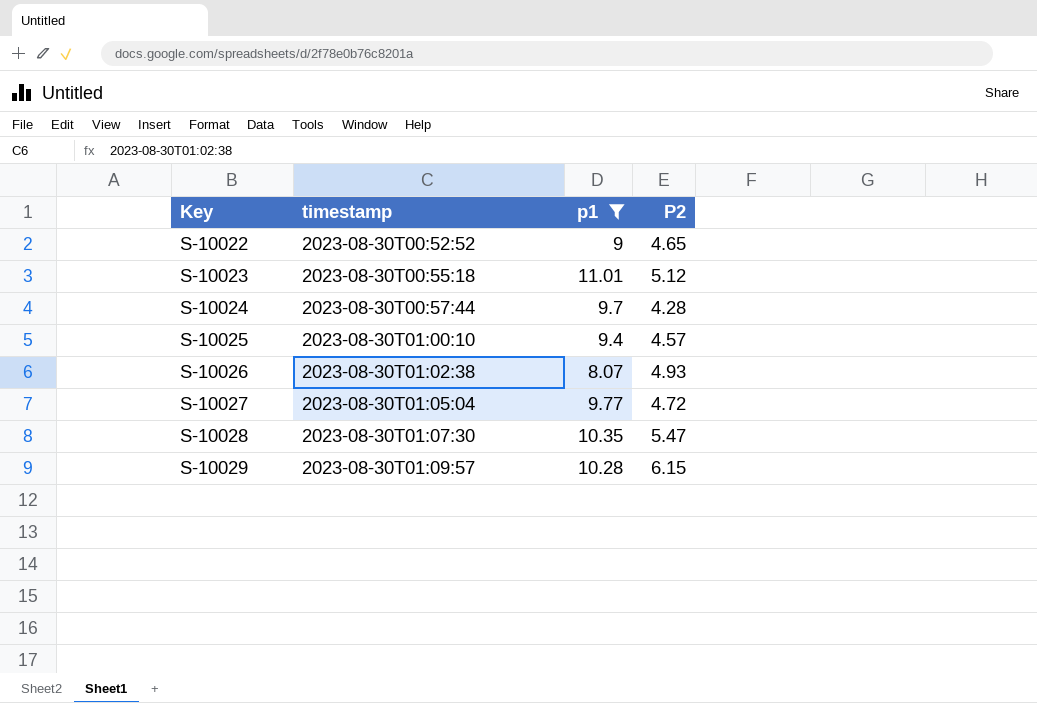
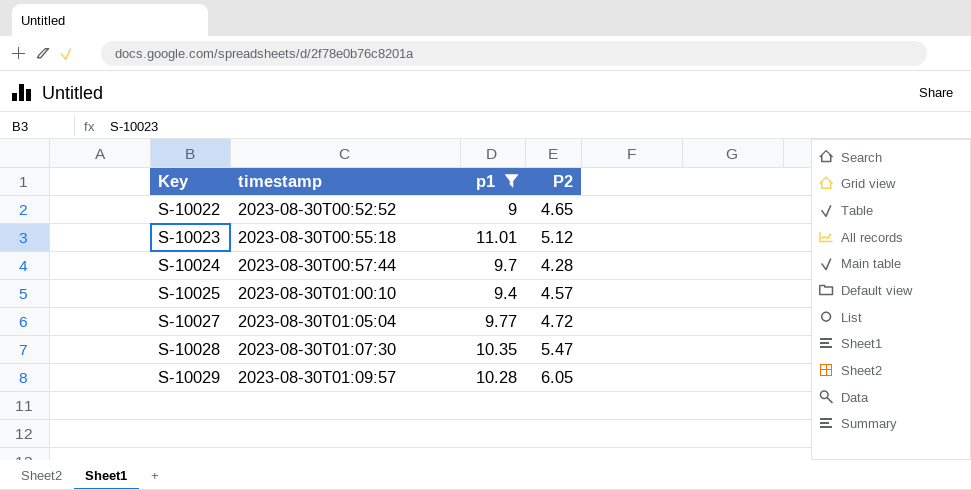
row S-10026: 2023-08-30T01:02:38 | 8.07 | 4.93 -> none
S-10029 | P2: 6.15 -> 6.05

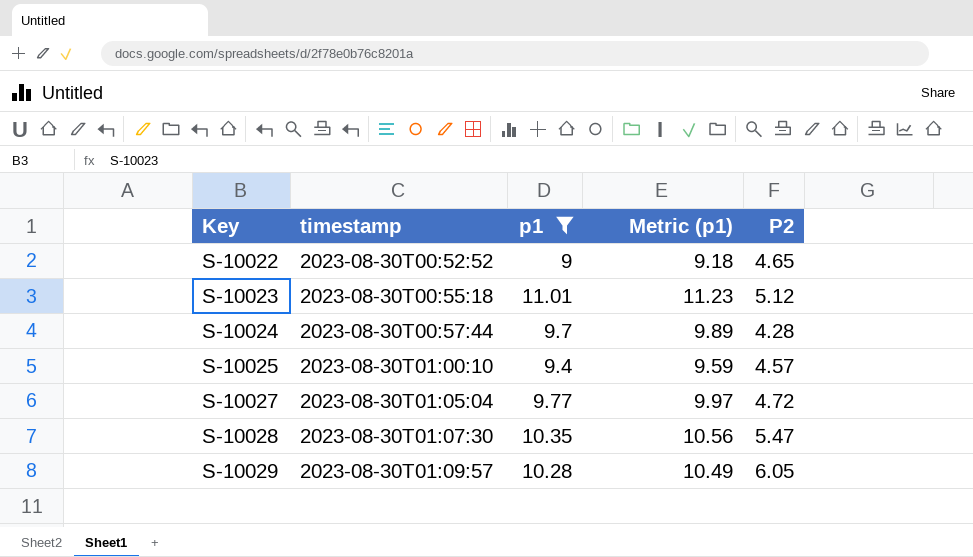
column Metric (p1) | formula: none -> [p1] * 1.02

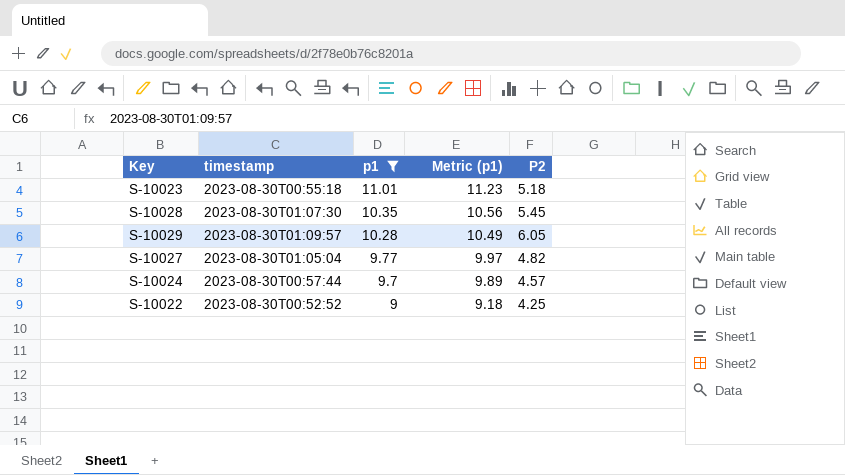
row order: Key ascending -> p1 descending
row S-10025: 2023-08-30T01:00:10 | 9.4 | 9.59 | 4.57 -> none
S-10023 | P2: 5.12 -> 5.18
S-10028 | P2: 5.47 -> 5.45
S-10027 | P2: 4.72 -> 4.82
S-10024 | P2: 4.28 -> 4.57
S-10022 | P2: 4.65 -> 4.25

